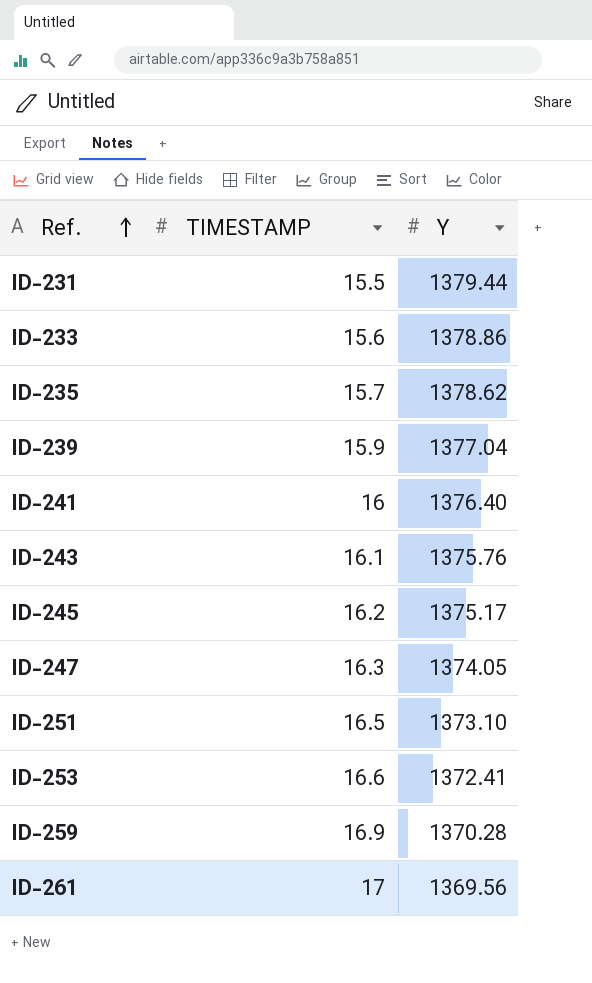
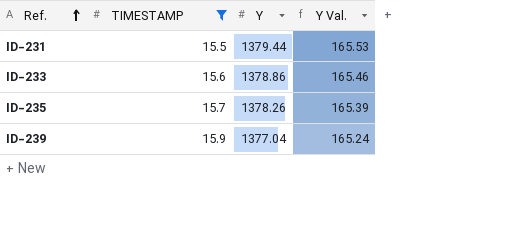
filter: none -> TIMESTAMP <= 15.9
column Y Val. | formula: none -> [Y] * 0.12
ID-235 | Y: 1378.62 -> 1378.26

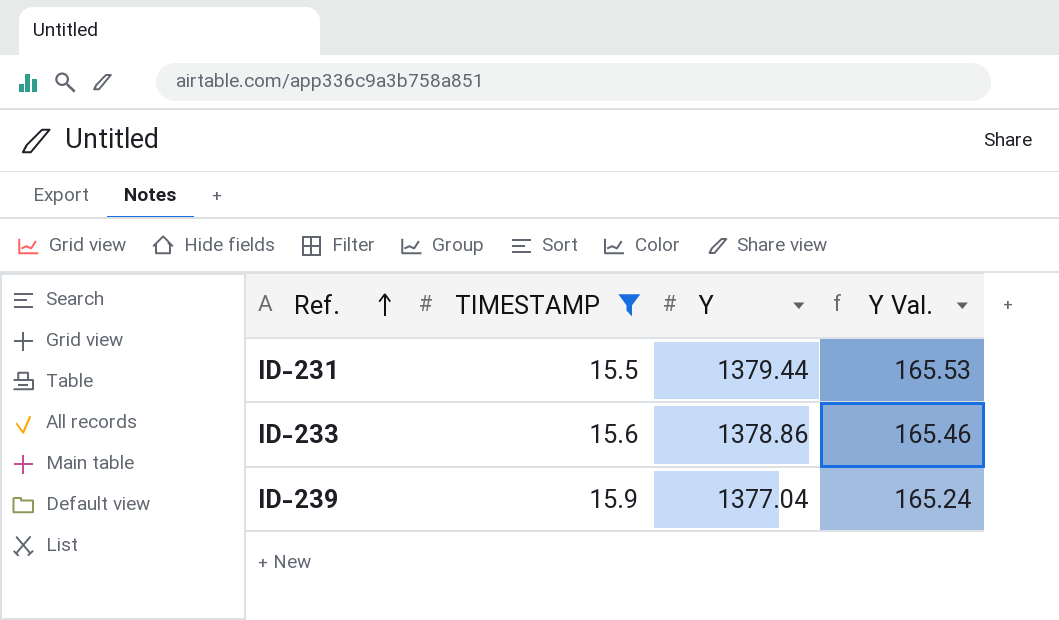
row ID-235: 15.7 | 1378.26 | 165.39 -> none

